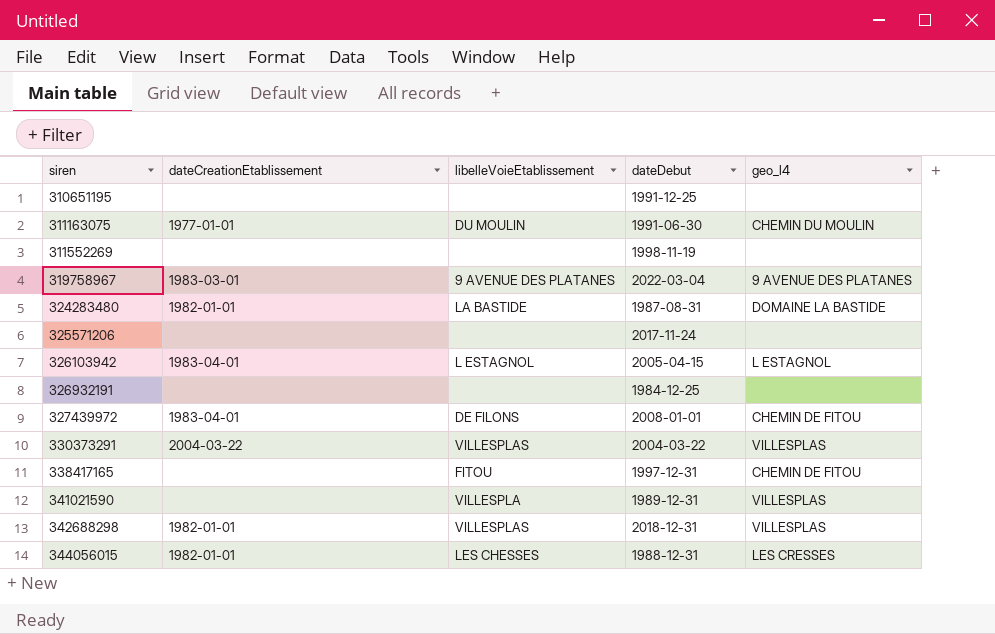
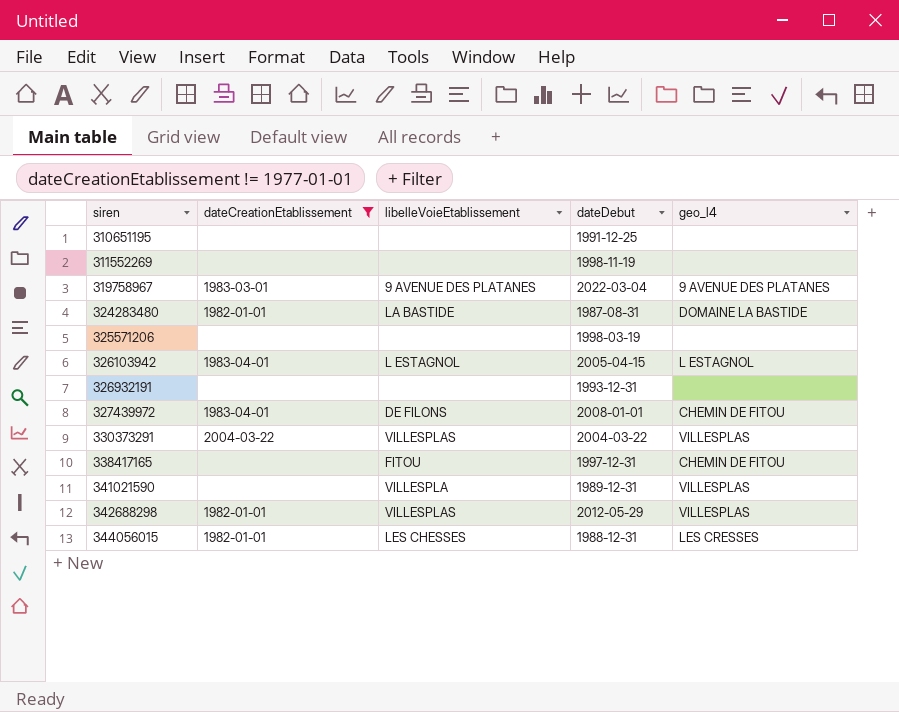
filter: none -> dateCreationEtablissement != 1977-01-01
325571206 | dateDebut: 2017-11-24 -> 1998-03-19
326932191 | dateDebut: 1984-12-25 -> 1993-12-31
342688298 | dateDebut: 2018-12-31 -> 2012-05-29

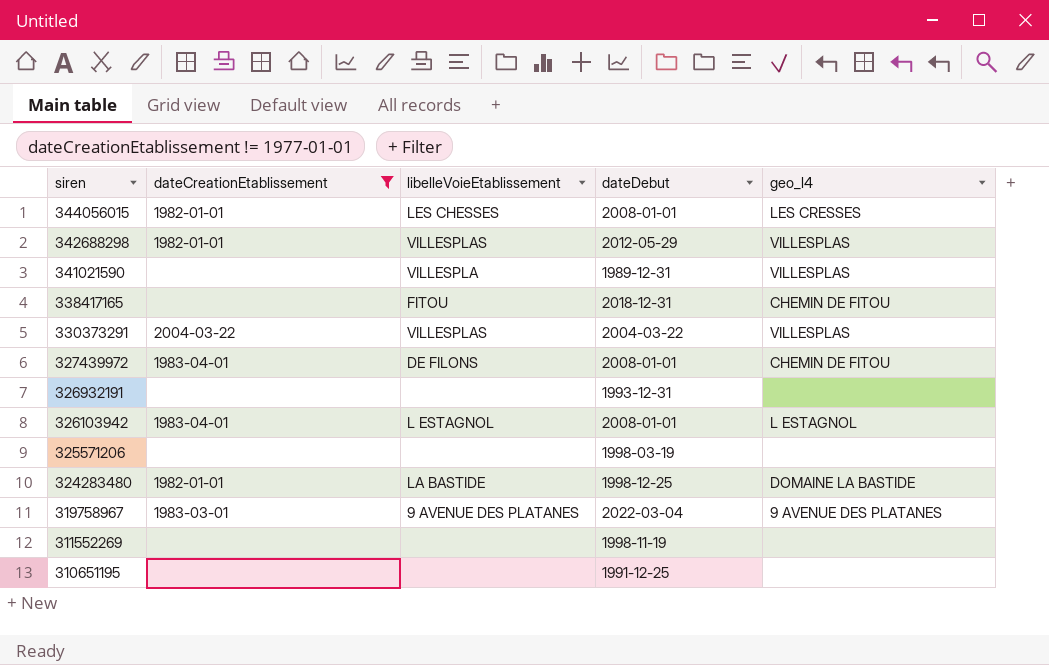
row order: siren ascending -> siren descending
344056015 | dateDebut: 1988-12-31 -> 2008-01-01
338417165 | dateDebut: 1997-12-31 -> 2018-12-31
326103942 | dateDebut: 2005-04-15 -> 2008-01-01
324283480 | dateDebut: 1987-08-31 -> 1998-12-25

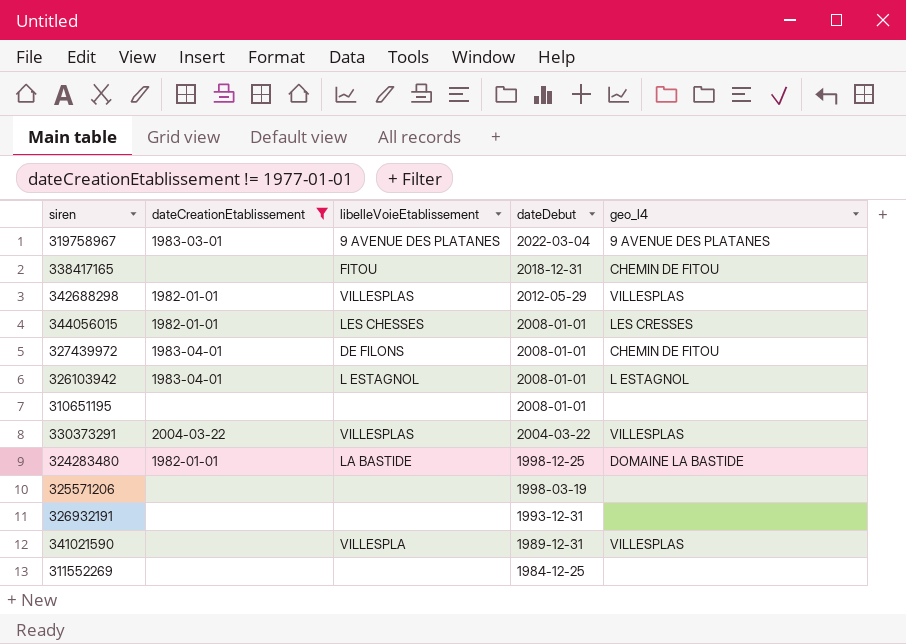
row order: siren descending -> dateDebut descending
310651195 | dateDebut: 1991-12-25 -> 2008-01-01
311552269 | dateDebut: 1998-11-19 -> 1984-12-25

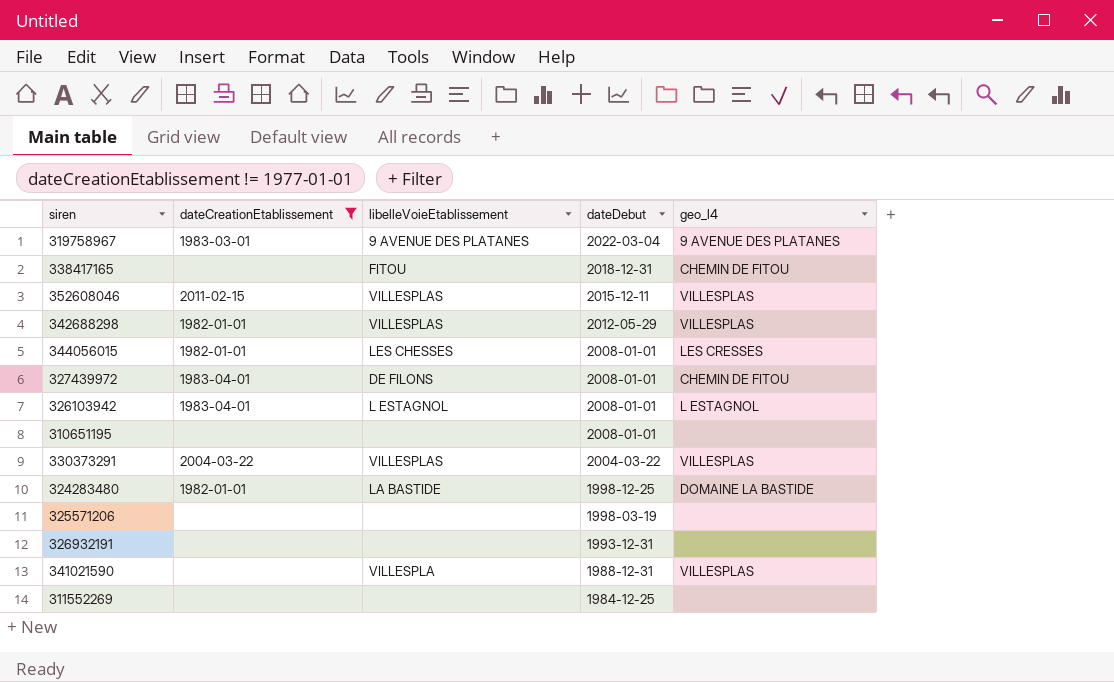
row 352608046: none -> 2011-02-15 | VILLESPLAS | 2015-12-11 | VILLESPLAS
341021590 | dateDebut: 1989-12-31 -> 1988-12-31

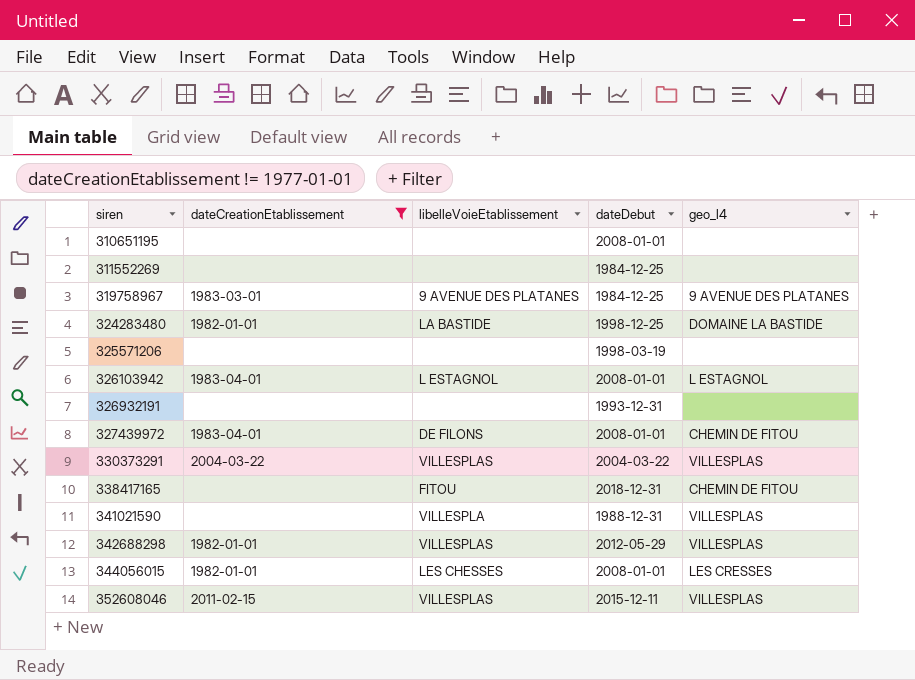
row order: dateDebut descending -> siren ascending
319758967 | dateDebut: 2022-03-04 -> 1984-12-25

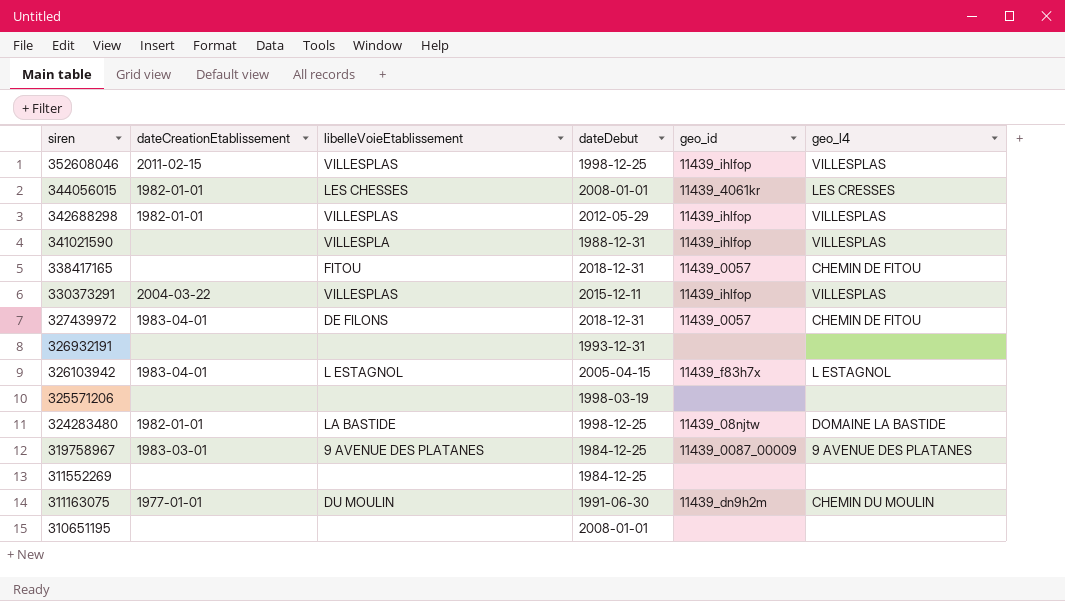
filter: dateCreationEtablissement != 1977-01-01 -> none
row order: siren ascending -> siren descending
column geo_id | position: none -> 5
352608046 | dateDebut: 2015-12-11 -> 1998-12-25
330373291 | dateDebut: 2004-03-22 -> 2015-12-11
327439972 | dateDebut: 2008-01-01 -> 2018-12-31
326103942 | dateDebut: 2008-01-01 -> 2005-04-15

